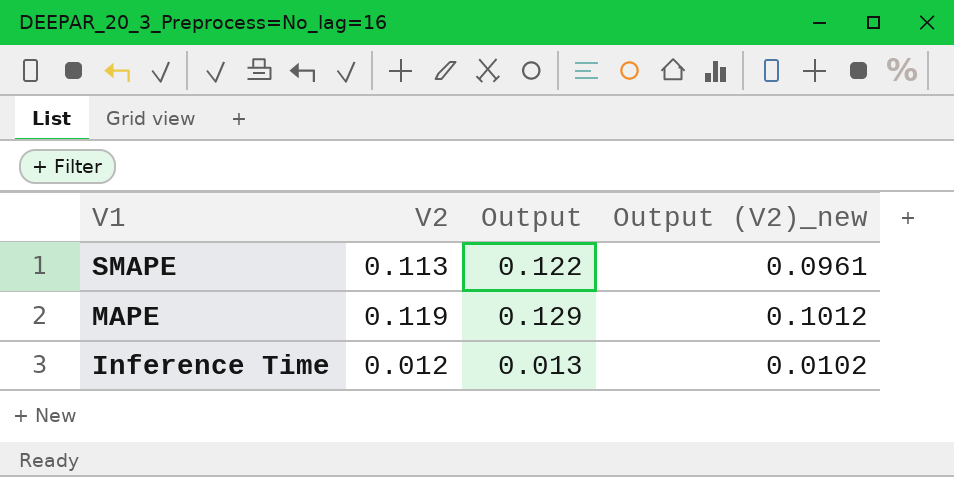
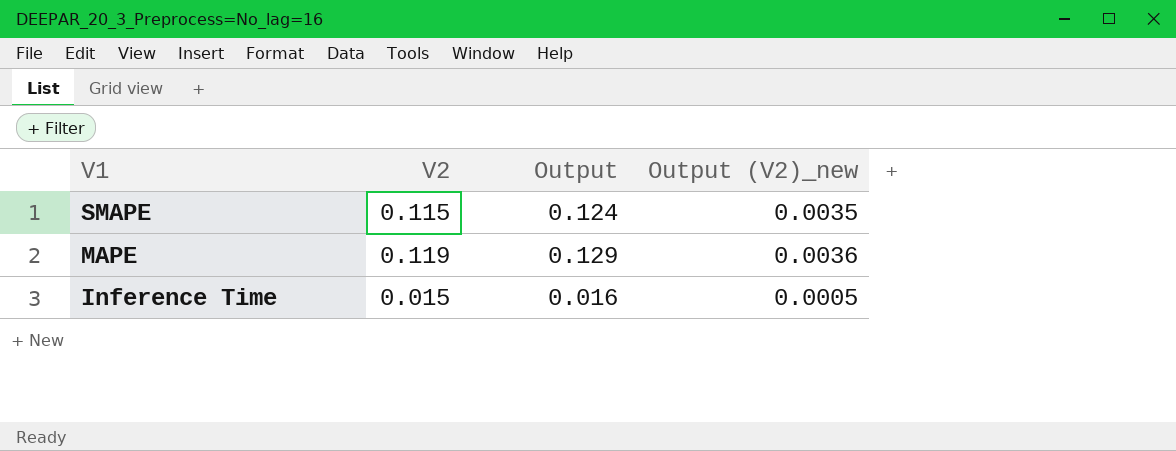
column Output (V2)_new | formula: [V2] * 0.85 -> [V2] * 0.03
SMAPE | V2: 0.113 -> 0.115
SMAPE | Output: 0.122 -> 0.124
Inference Time | V2: 0.012 -> 0.015
Inference Time | Output: 0.013 -> 0.016

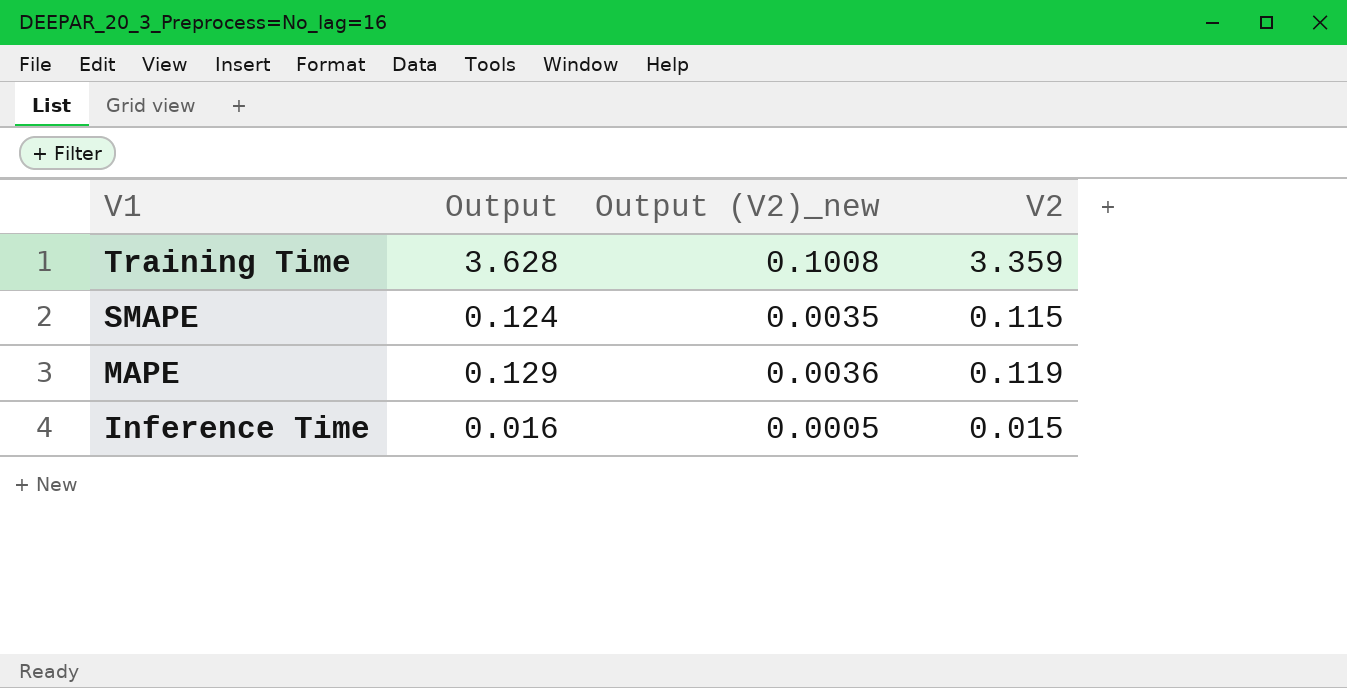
column V2 | position: 2 -> 4
row Training Time: none -> 3.628 | 0.1008 | 3.359

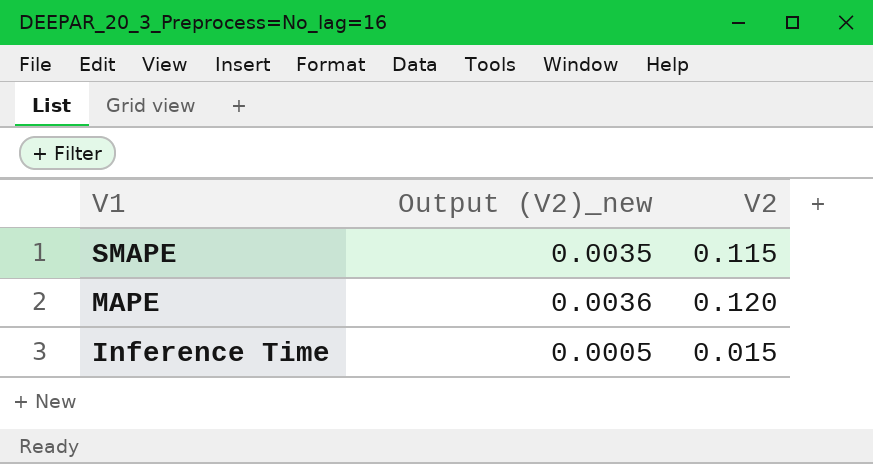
column Output | formula: [V2] * 1.08 -> none
row Training Time: 3.628 | 0.1008 | 3.359 -> none
MAPE | V2: 0.119 -> 0.120

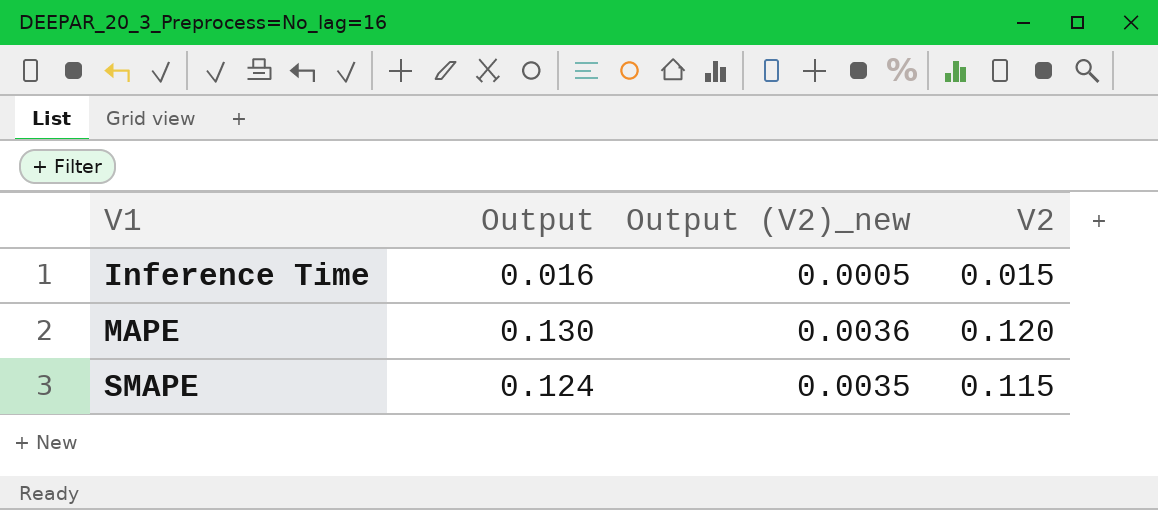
row order: V1 descending -> V1 ascending
column Output | formula: none -> [V2] * 1.08

